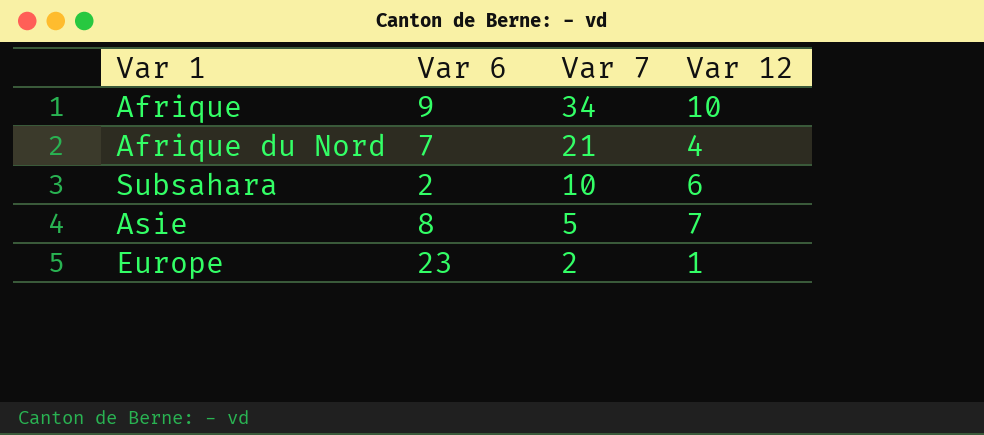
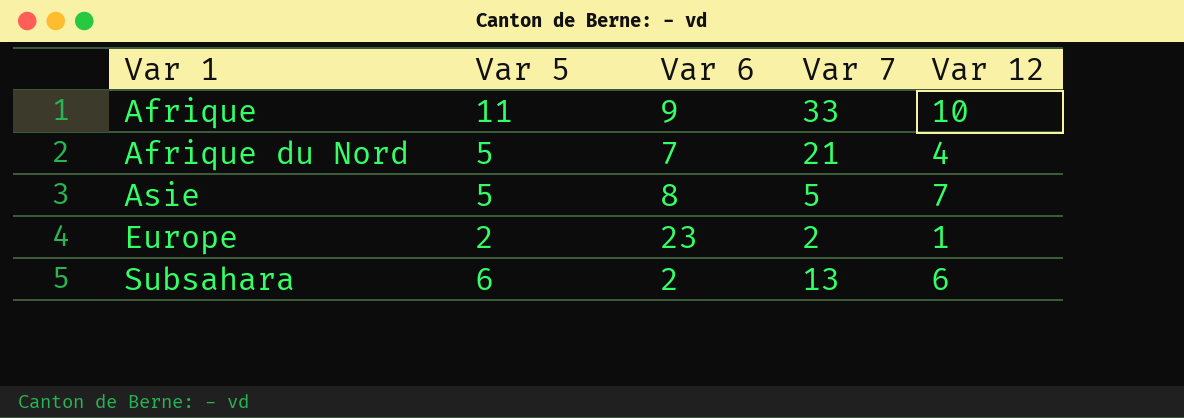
row order: Var 7 descending -> Var 1 ascending
column Var 5 | position: none -> 2
Afrique | Var 7: 34 -> 33
Subsahara | Var 7: 10 -> 13

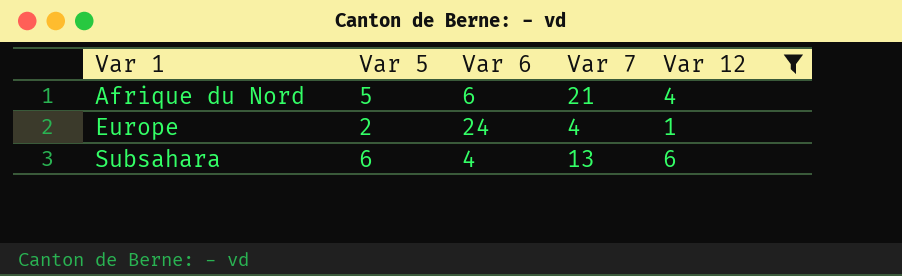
filter: none -> Var 12 <= 6
Afrique du Nord | Var 6: 7 -> 6
Europe | Var 6: 23 -> 24
Europe | Var 7: 2 -> 4
Subsahara | Var 6: 2 -> 4

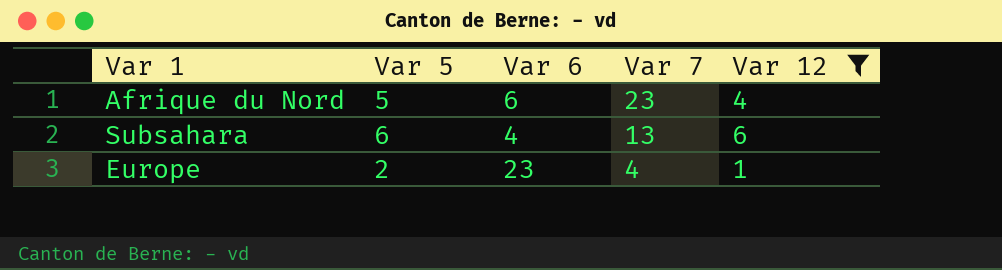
row order: Var 1 ascending -> Var 7 descending
Afrique du Nord | Var 7: 21 -> 23
Europe | Var 6: 24 -> 23

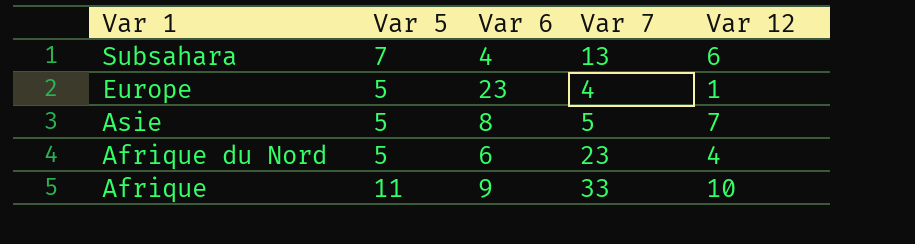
filter: Var 12 <= 6 -> none
row order: Var 7 descending -> Var 1 descending
Subsahara | Var 5: 6 -> 7
Europe | Var 5: 2 -> 5

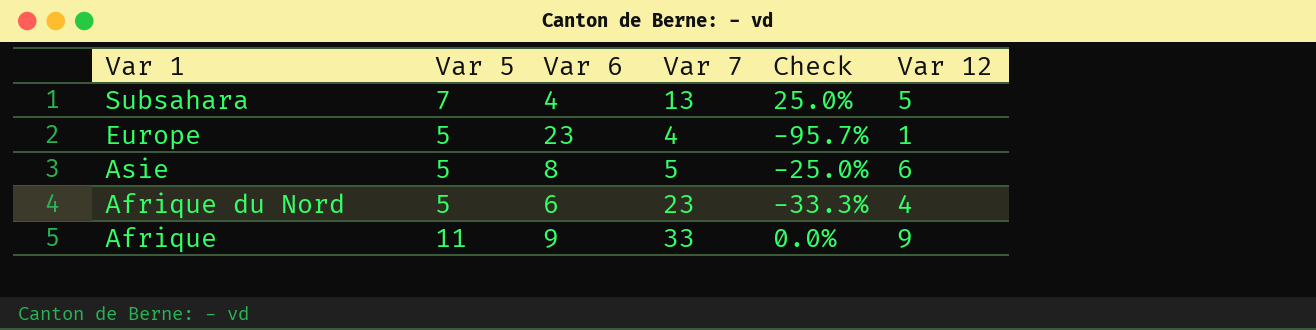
column Check | formula: none -> ([Var 12] - [Var 6]) / [Var 6]
Subsahara | Var 12: 6 -> 5
Asie | Var 12: 7 -> 6
Afrique | Var 12: 10 -> 9

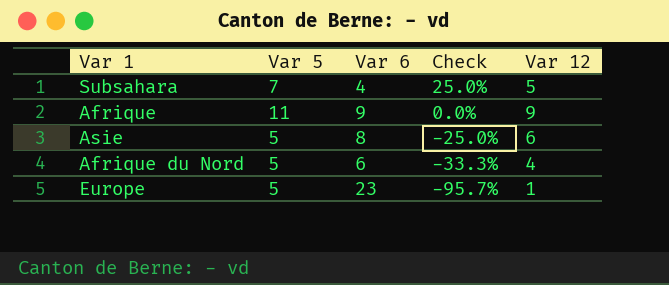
row order: Var 1 descending -> Check descending
column Var 7 | position: 4 -> none

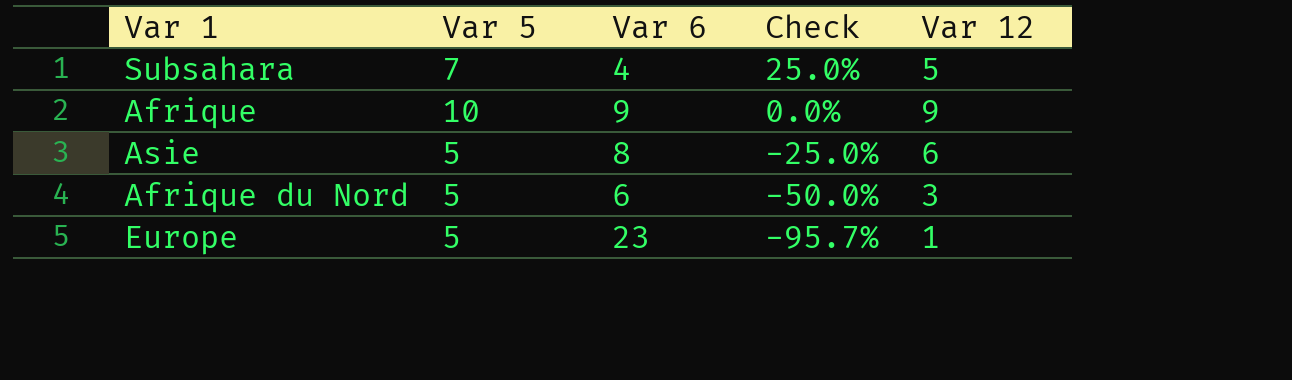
Afrique | Var 5: 11 -> 10
Afrique du Nord | Check: -33.3% -> -50.0%
Afrique du Nord | Var 12: 4 -> 3

